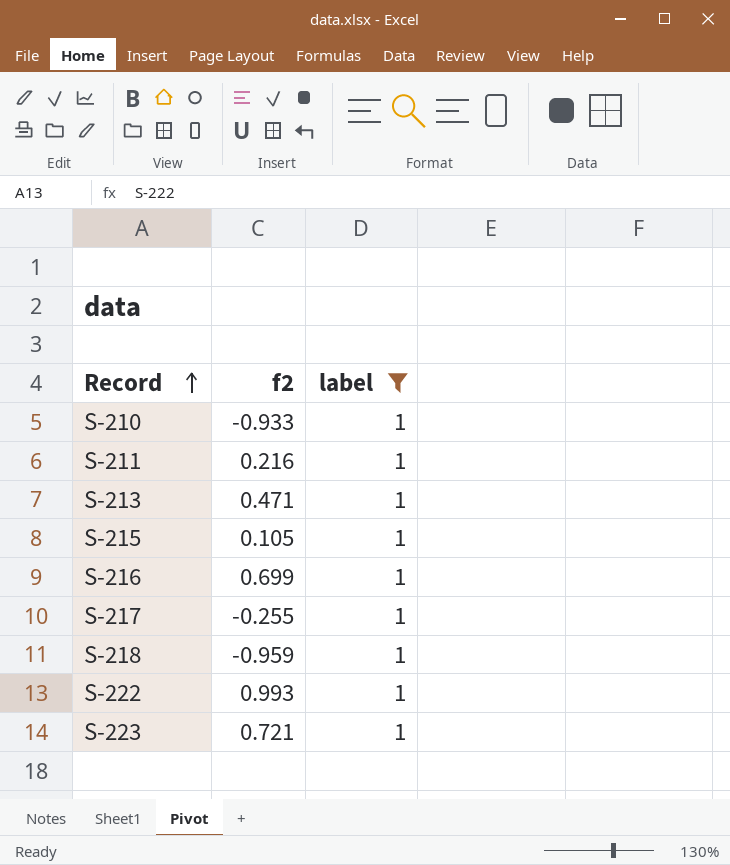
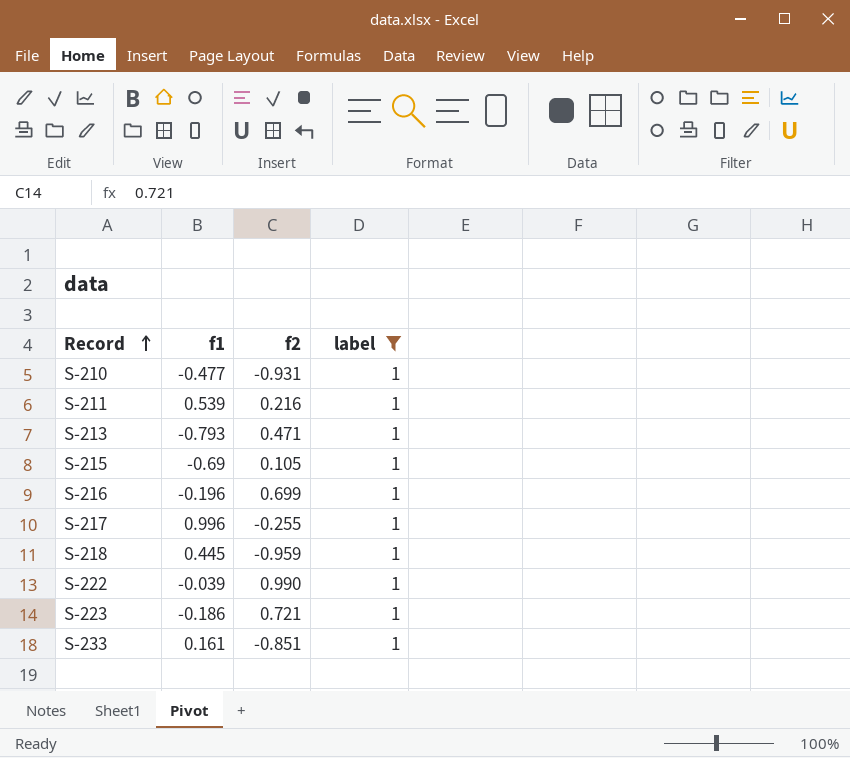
column f1 | position: none -> 2
S-210 | f2: -0.933 -> -0.931
S-222 | f2: 0.993 -> 0.990
row S-233: none -> 0.161 | -0.851 | 1

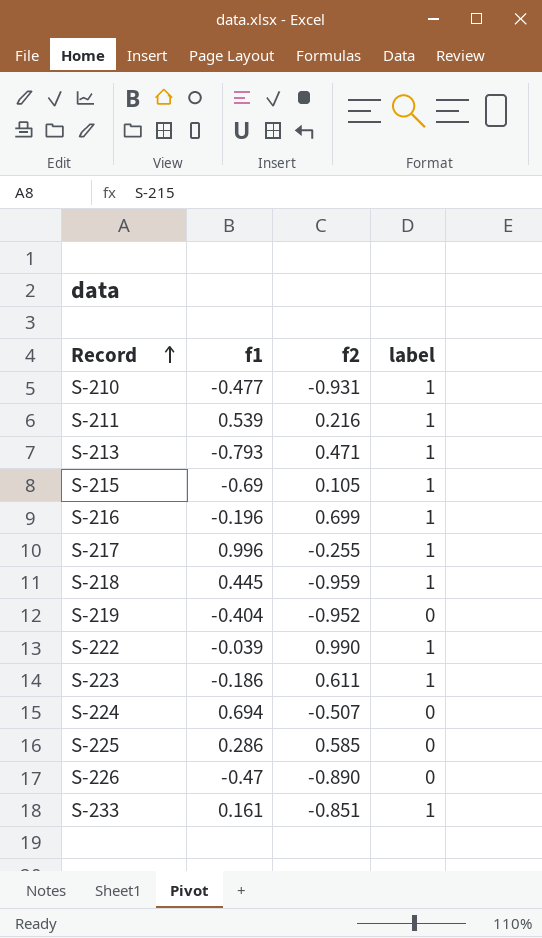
filter: label = 1 -> none
S-223 | f2: 0.721 -> 0.611

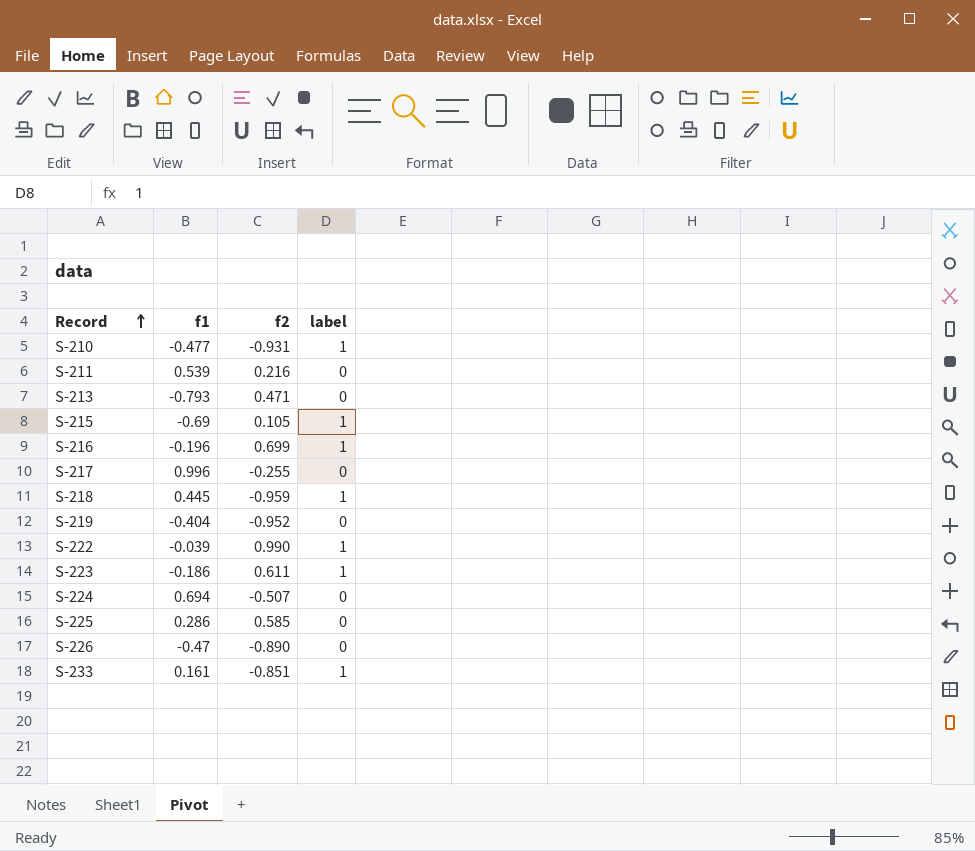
S-211 | label: 1 -> 0
S-213 | label: 1 -> 0
S-217 | label: 1 -> 0

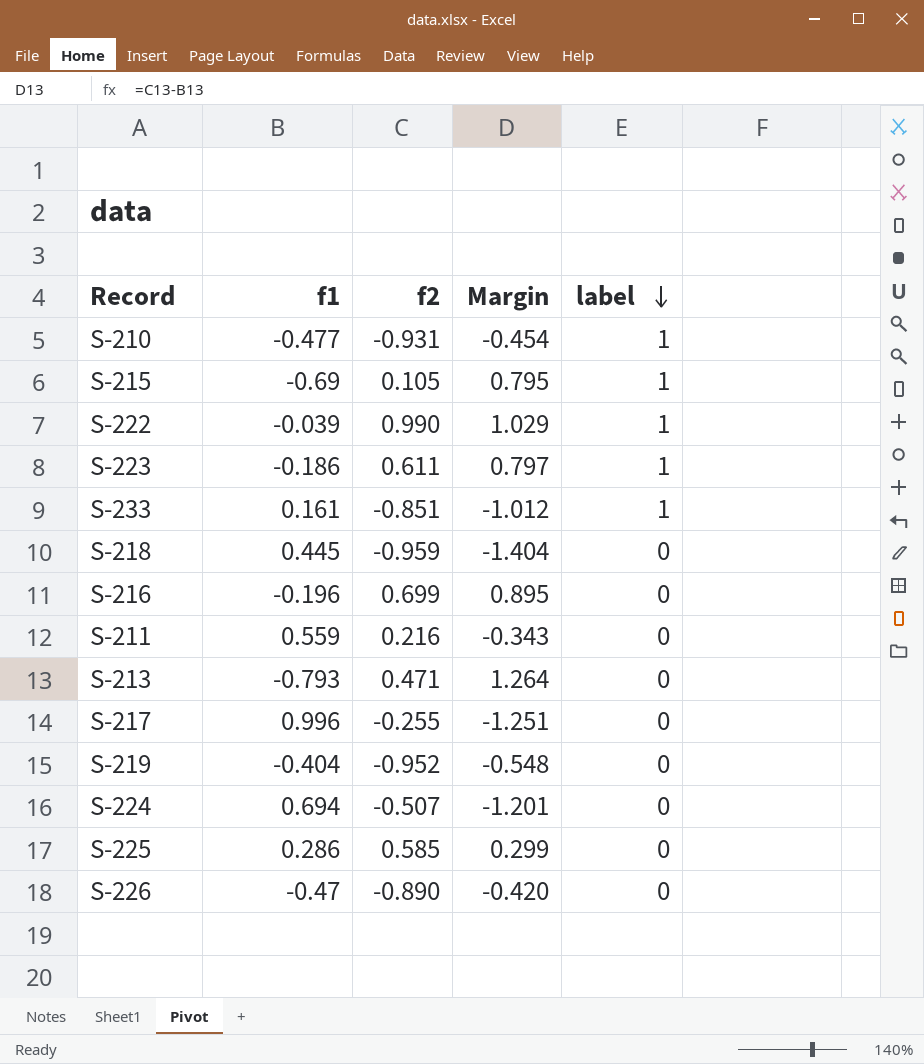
row order: Record ascending -> label descending
column Margin | formula: none -> [f2] - [f1]
S-218 | label: 1 -> 0
S-216 | label: 1 -> 0
S-211 | f1: 0.539 -> 0.559

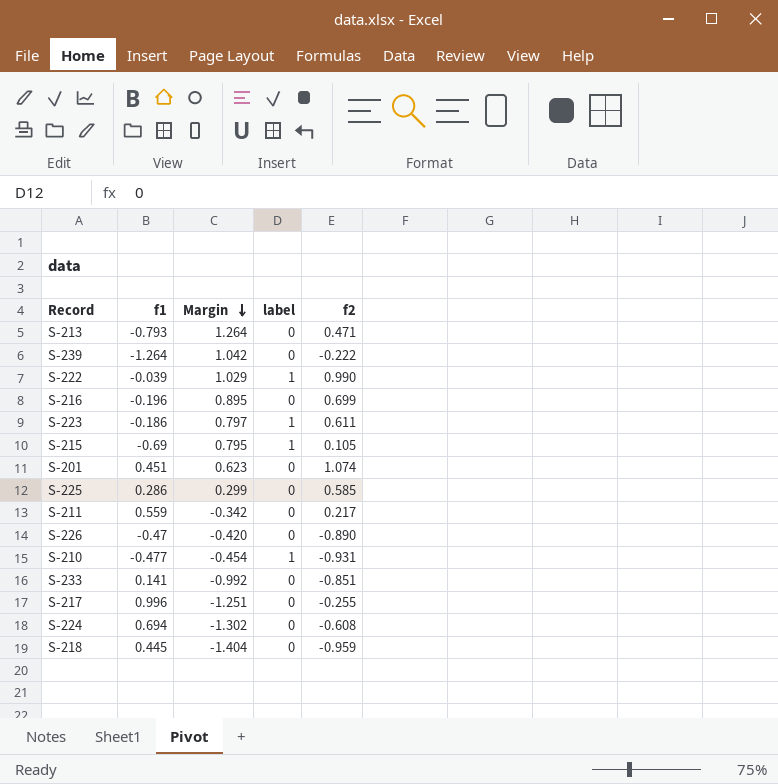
row order: label descending -> Margin descending
column f2 | position: 3 -> 5
row S-219: -0.404 | -0.952 | -0.548 | 0 -> none
row S-239: none -> -1.264 | 1.042 | 0 | -0.222
row S-201: none -> 0.451 | 0.623 | 0 | 1.074
S-211 | Margin: -0.343 -> -0.342
S-211 | f2: 0.216 -> 0.217
S-233 | f1: 0.161 -> 0.141
S-233 | Margin: -1.012 -> -0.992
S-233 | label: 1 -> 0
S-224 | Margin: -1.201 -> -1.302
S-224 | f2: -0.507 -> -0.608

